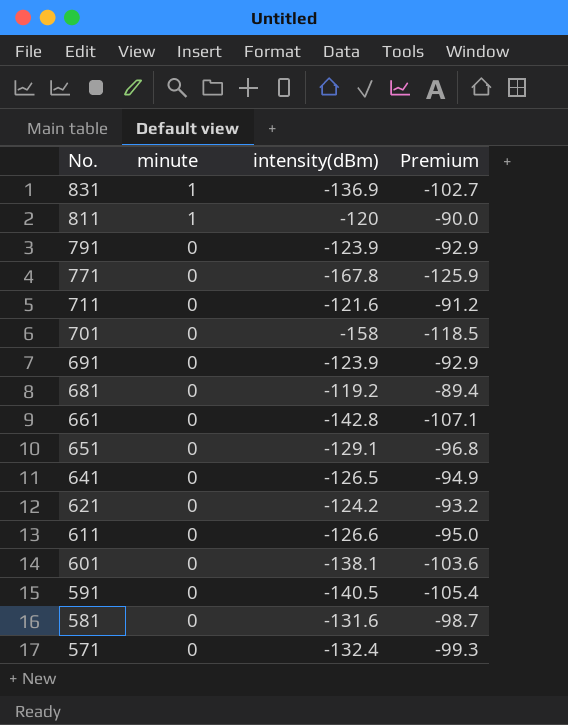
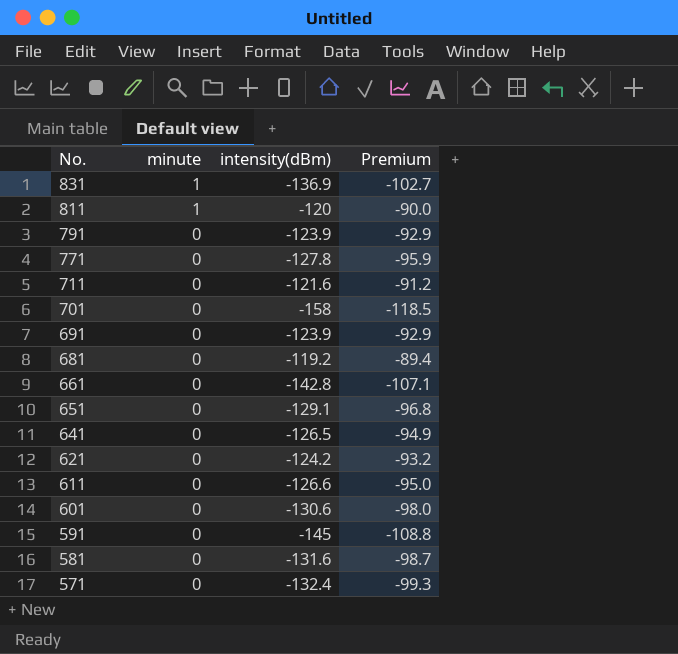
771 | intensity(dBm): -167.8 -> -127.8
771 | Premium: -125.9 -> -95.9
601 | intensity(dBm): -138.1 -> -130.6
601 | Premium: -103.6 -> -98.0
591 | intensity(dBm): -140.5 -> -145
591 | Premium: -105.4 -> -108.8

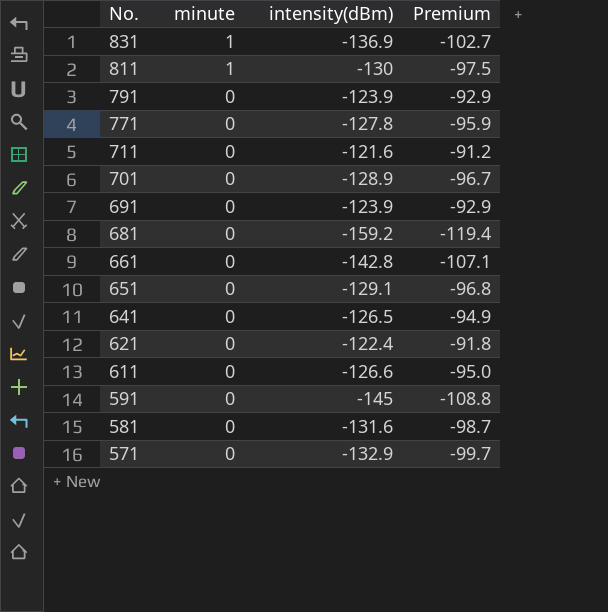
row 601: 0 | -130.6 | -98.0 -> none
811 | intensity(dBm): -120 -> -130
811 | Premium: -90.0 -> -97.5
701 | intensity(dBm): -158 -> -128.9
701 | Premium: -118.5 -> -96.7
681 | intensity(dBm): -119.2 -> -159.2
681 | Premium: -89.4 -> -119.4
621 | intensity(dBm): -124.2 -> -122.4
621 | Premium: -93.2 -> -91.8
571 | intensity(dBm): -132.4 -> -132.9
571 | Premium: -99.3 -> -99.7

